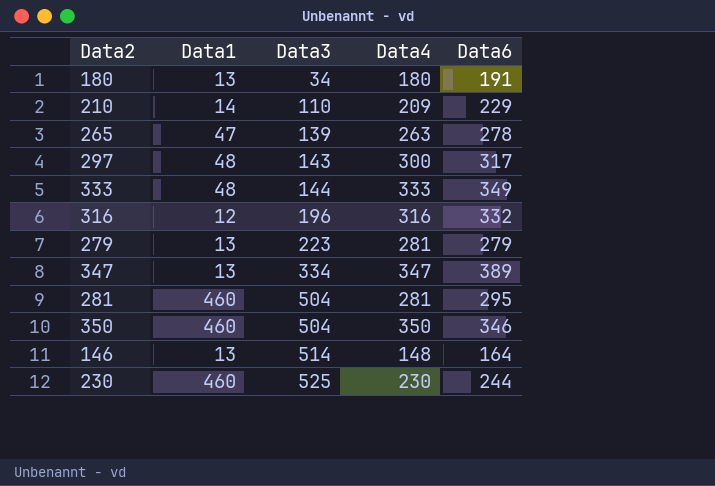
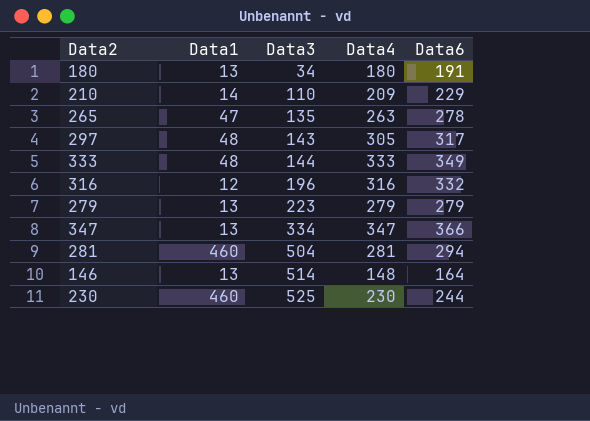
row 350: 460 | 504 | 350 | 346 -> none
265 | Data3: 139 -> 135
297 | Data4: 300 -> 305
279 | Data4: 281 -> 279
347 | Data6: 389 -> 366
281 | Data6: 295 -> 294

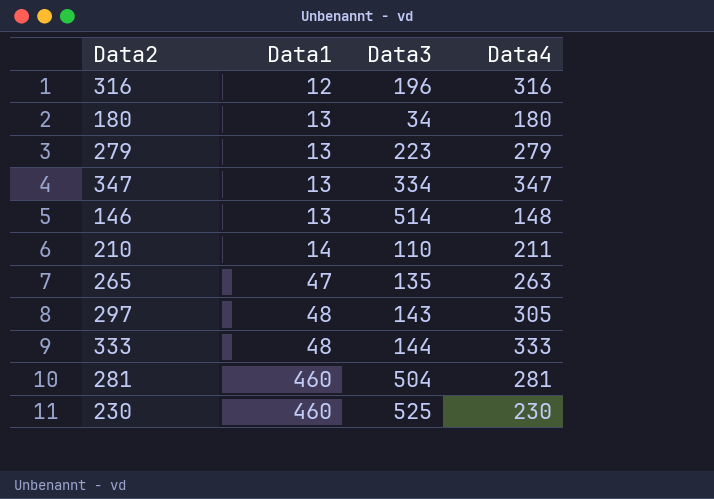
row order: Data3 ascending -> Data1 ascending
column Data6 | position: 5 -> none
210 | Data4: 209 -> 211

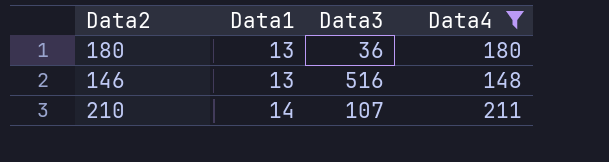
filter: none -> Data4 <= 211
180 | Data3: 34 -> 36
146 | Data3: 514 -> 516
210 | Data3: 110 -> 107

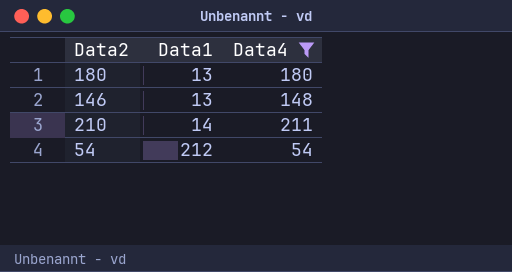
column Data3 | position: 3 -> none
row 54: none -> 212 | 54

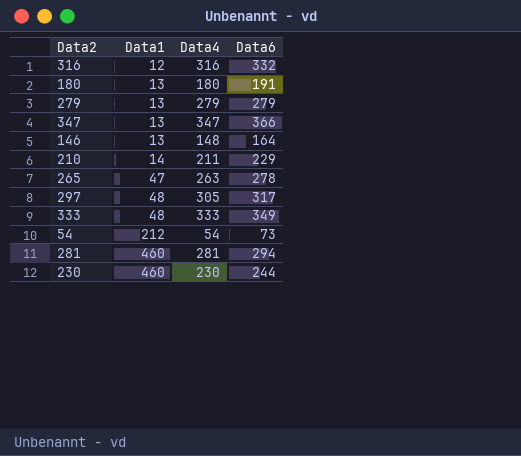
filter: Data4 <= 211 -> none
column Data6 | position: none -> 4

